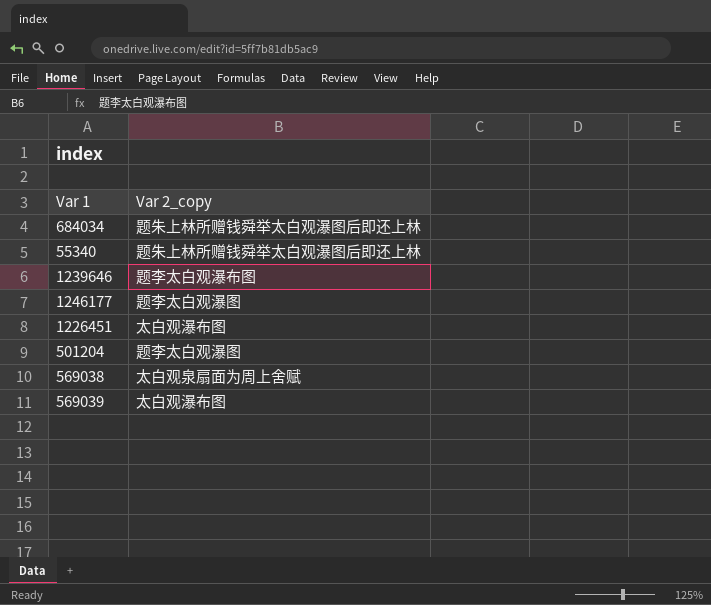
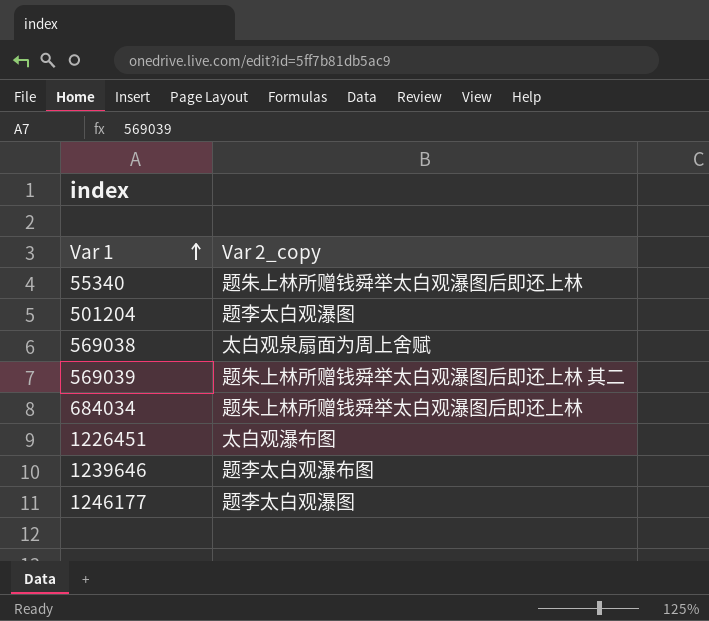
row order: none -> Var 1 ascending
569039 | Var 2_copy: 太白观瀑布图 -> 题朱上林所赠钱舜举太白观瀑图后即还上林 其二

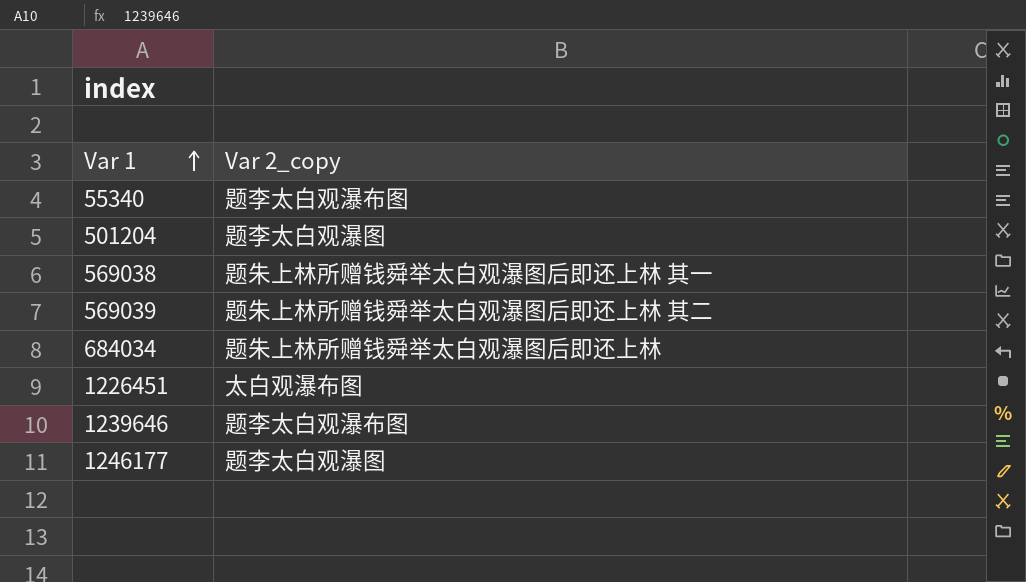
55340 | Var 2_copy: 题朱上林所赠钱舜举太白观瀑图后即还上林 -> 题李太白观瀑布图
569038 | Var 2_copy: 太白观泉扇面为周上舍赋 -> 题朱上林所赠钱舜举太白观瀑图后即还上林 其一

